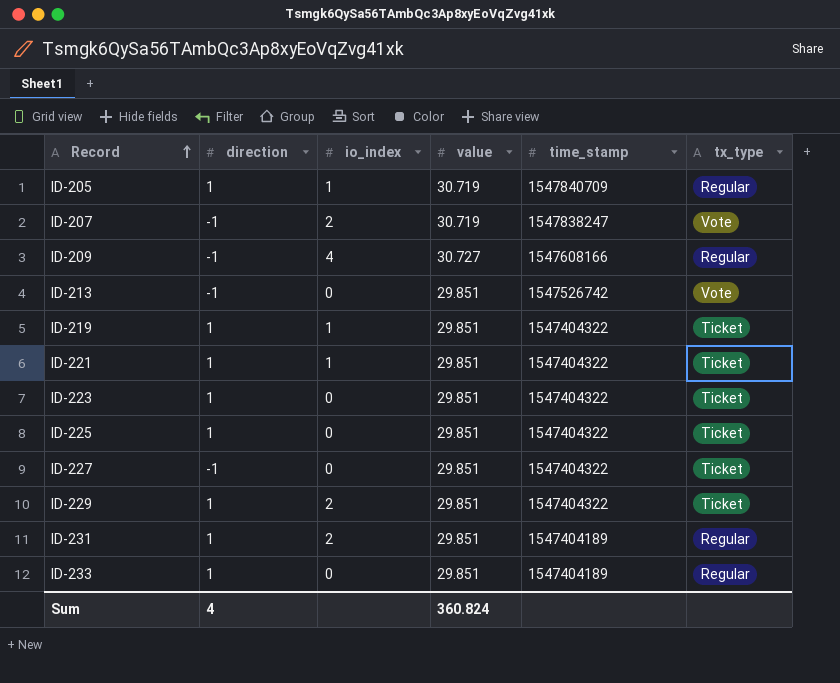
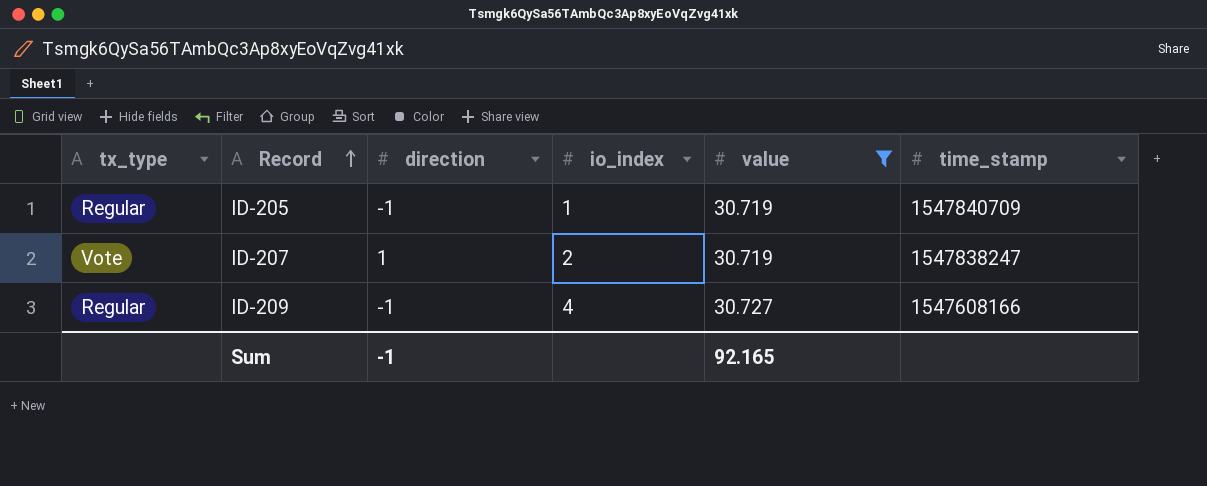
filter: none -> value != 29.851
column tx_type | position: 6 -> 1
ID-205 | direction: 1 -> -1
ID-207 | direction: -1 -> 1
Sum | direction: 4 -> -1
Sum | value: 360.824 -> 92.165

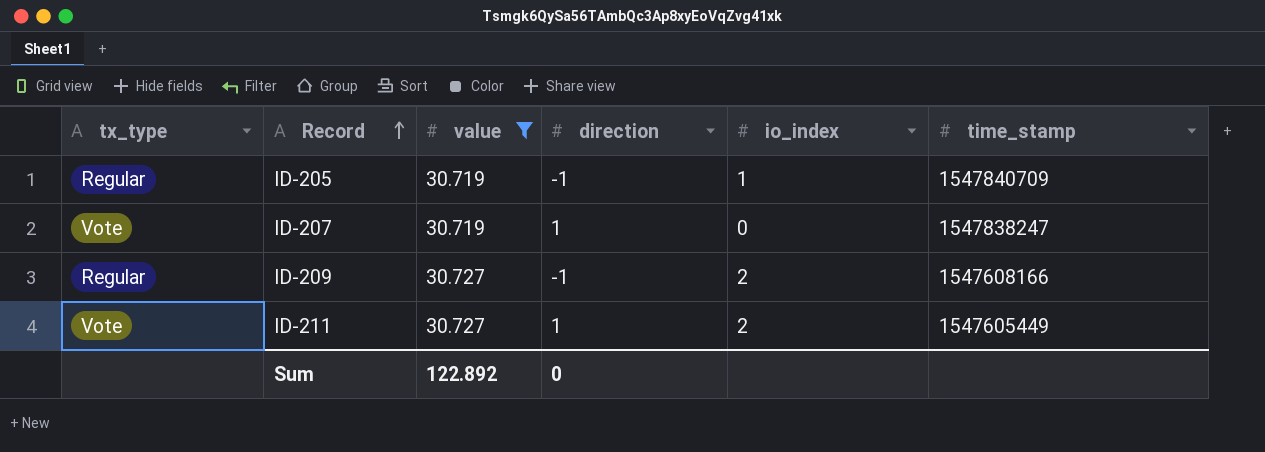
column value | position: 5 -> 3
ID-207 | io_index: 2 -> 0
ID-209 | io_index: 4 -> 2
row ID-211: none -> Vote | 30.727 | 1 | 2 | 1547605449
Sum | value: 92.165 -> 122.892
Sum | direction: -1 -> 0

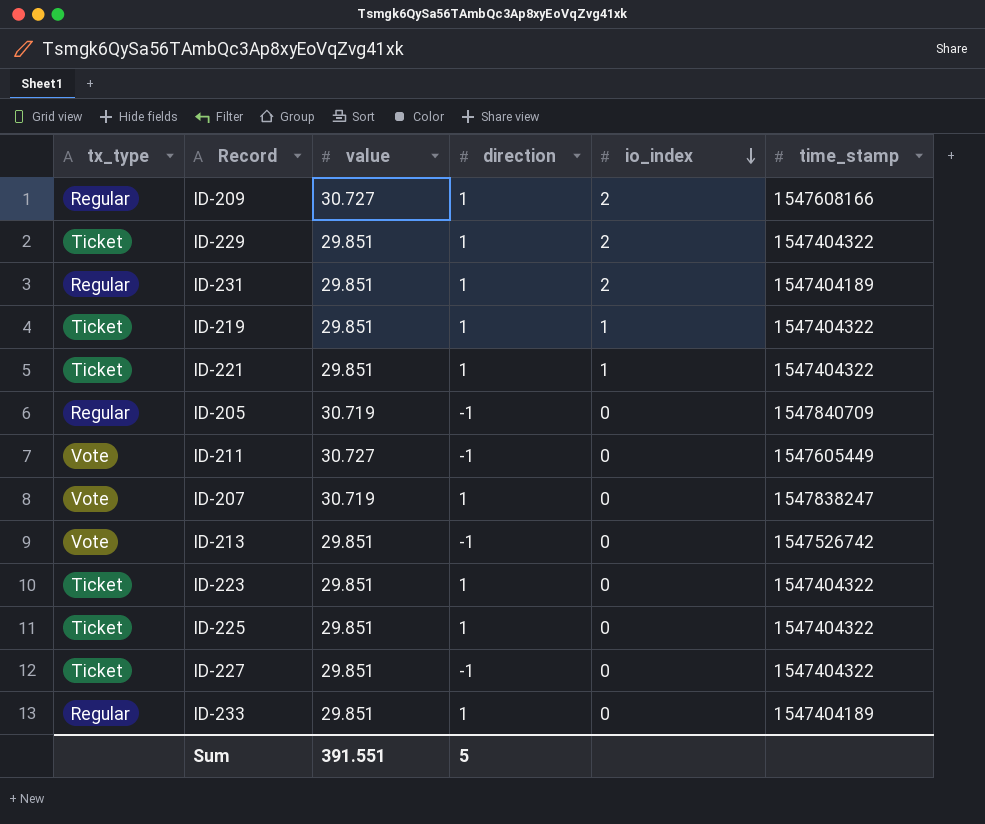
filter: value != 29.851 -> none
row order: Record ascending -> io_index descending
ID-209 | direction: -1 -> 1
ID-205 | io_index: 1 -> 0
ID-211 | direction: 1 -> -1
ID-211 | io_index: 2 -> 0
Sum | value: 122.892 -> 391.551
Sum | direction: 0 -> 5

